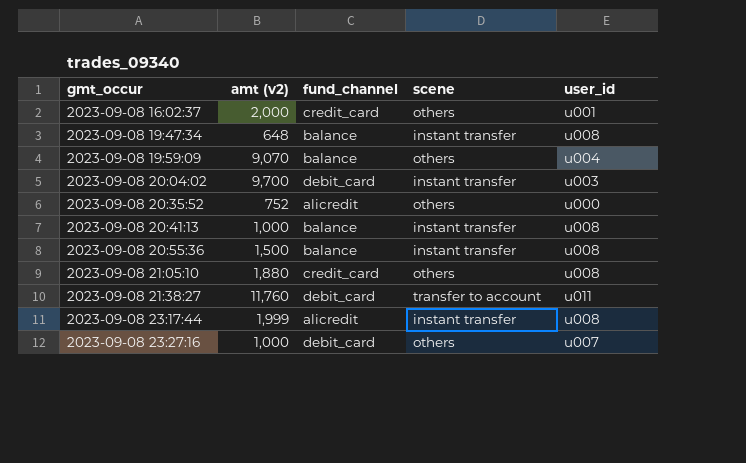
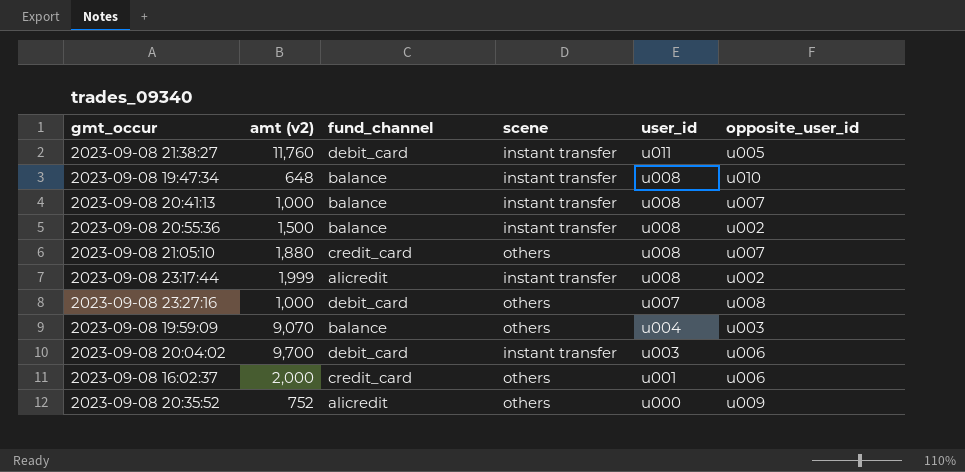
row order: gmt_occur ascending -> user_id descending
column opposite_user_id | position: none -> 6
2023-09-08 21:38:27 | scene: transfer to account -> instant transfer

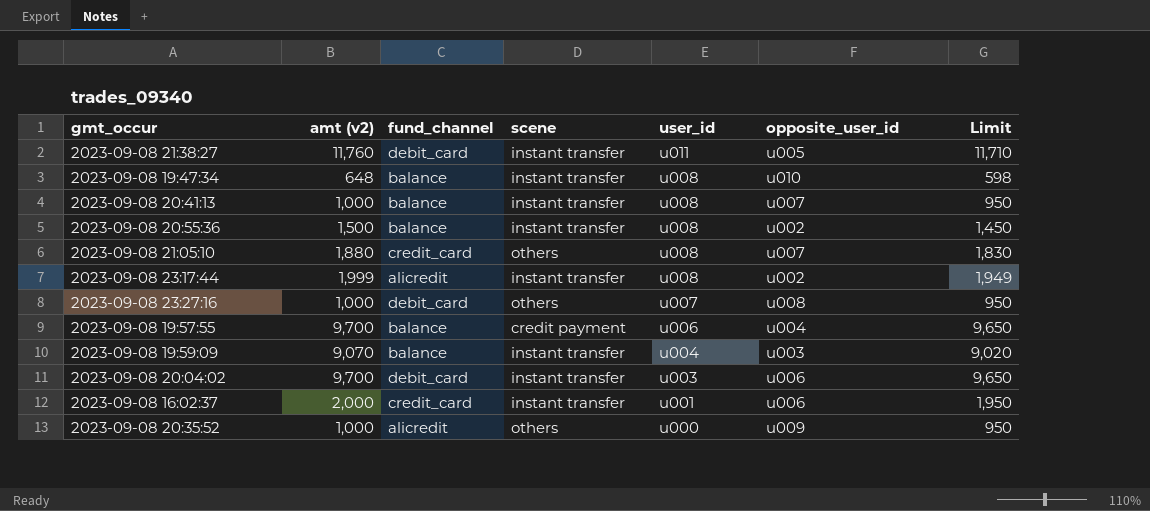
column Limit | formula: none -> [amt (v2)] - 50
row 2023-09-08 19:57:55: none -> 9,700 | balance | credit payment | u006 | u004 | 9,650
2023-09-08 19:59:09 | scene: others -> instant transfer
2023-09-08 16:02:37 | scene: others -> instant transfer
2023-09-08 20:35:52 | amt (v2): 752 -> 1,000

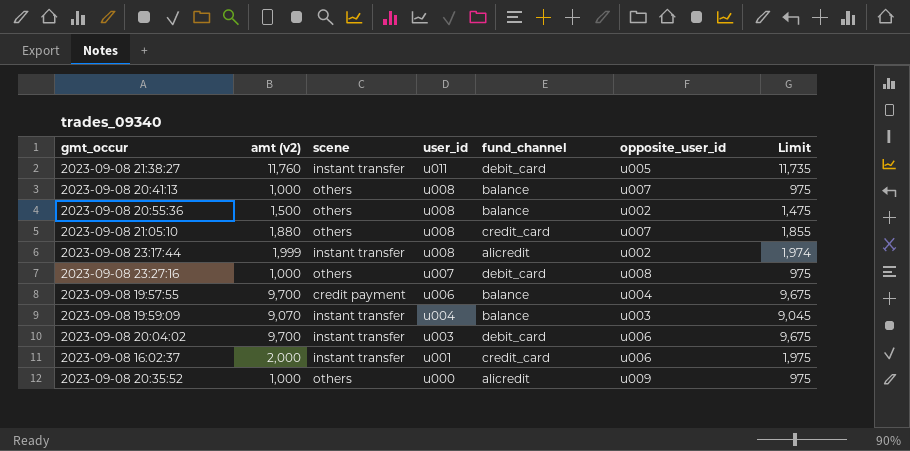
column fund_channel | position: 3 -> 5
column Limit | formula: [amt (v2)] - 50 -> [amt (v2)] - 25
row 2023-09-08 19:47:34: 648 | balance | instant transfer | u008 | u010 | 598 -> none
2023-09-08 20:41:13 | scene: instant transfer -> others
2023-09-08 20:55:36 | scene: instant transfer -> others

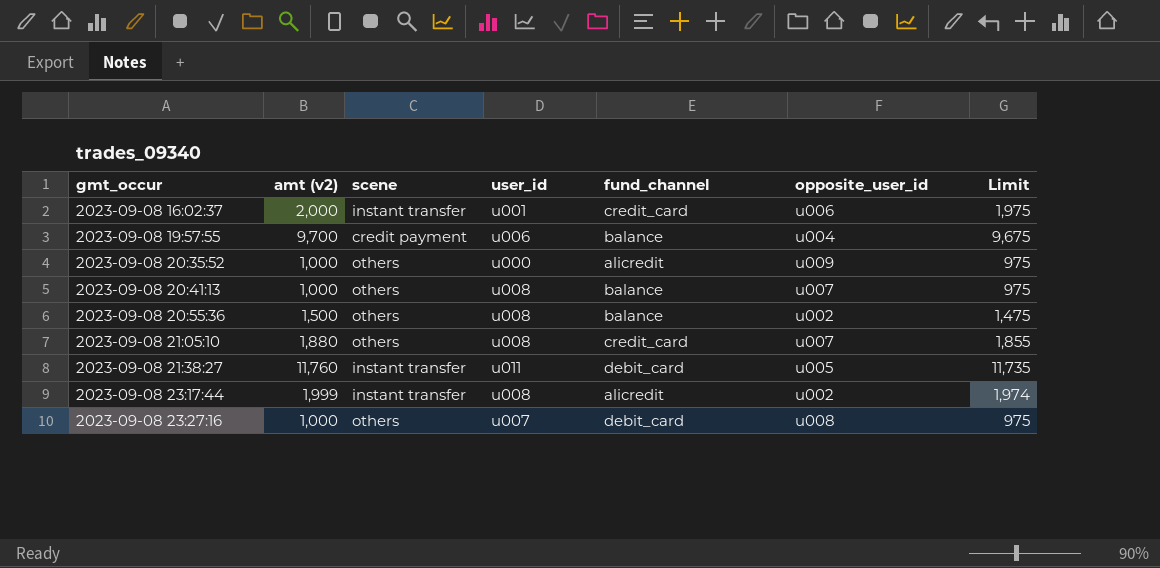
row order: user_id descending -> gmt_occur ascending
row 2023-09-08 19:59:09: 9,070 | instant transfer | u004 | balance | u003 | 9,045 -> none
row 2023-09-08 20:04:02: 9,700 | instant transfer | u003 | debit_card | u006 | 9,675 -> none

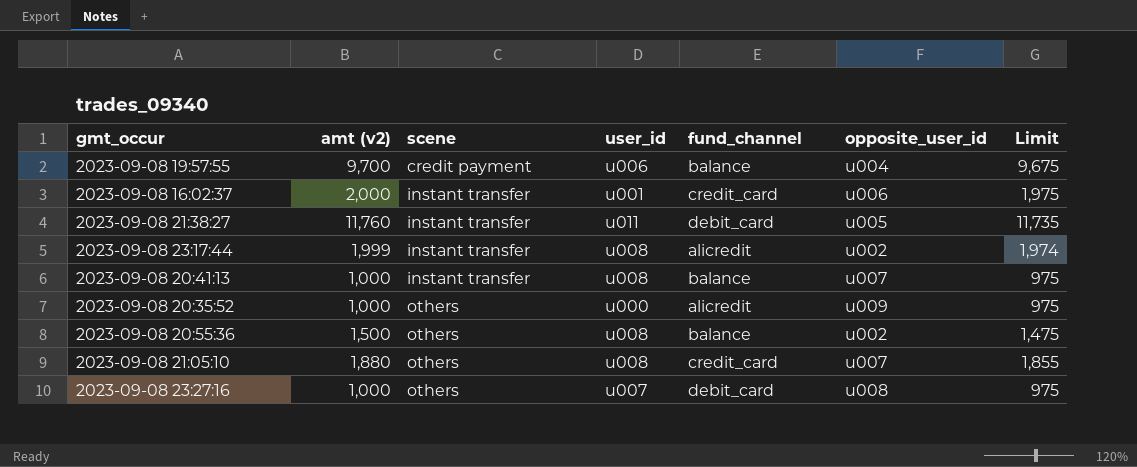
row order: gmt_occur ascending -> scene ascending
2023-09-08 20:41:13 | scene: others -> instant transfer

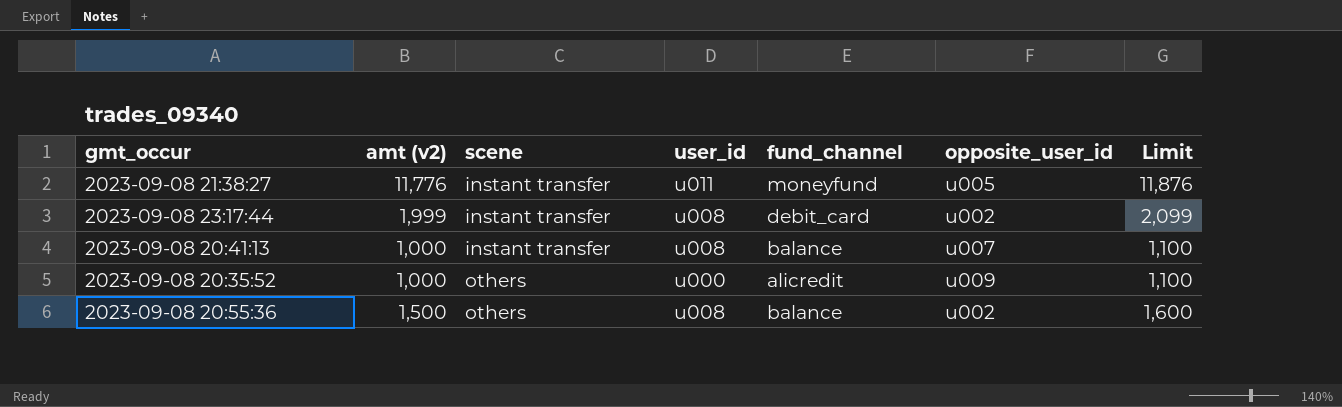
column Limit | formula: [amt (v2)] - 25 -> [amt (v2)] + 100
row 2023-09-08 19:57:55: 9,700 | credit payment | u006 | balance | u004 | 9,675 -> none
row 2023-09-08 16:02:37: 2,000 | instant transfer | u001 | credit_card | u006 | 1,975 -> none
row 2023-09-08 21:05:10: 1,880 | others | u008 | credit_card | u007 | 1,855 -> none
row 2023-09-08 23:27:16: 1,000 | others | u007 | debit_card | u008 | 975 -> none
2023-09-08 21:38:27 | amt (v2): 11,760 -> 11,776
2023-09-08 21:38:27 | fund_channel: debit_card -> moneyfund
2023-09-08 23:17:44 | fund_channel: alicredit -> debit_card

